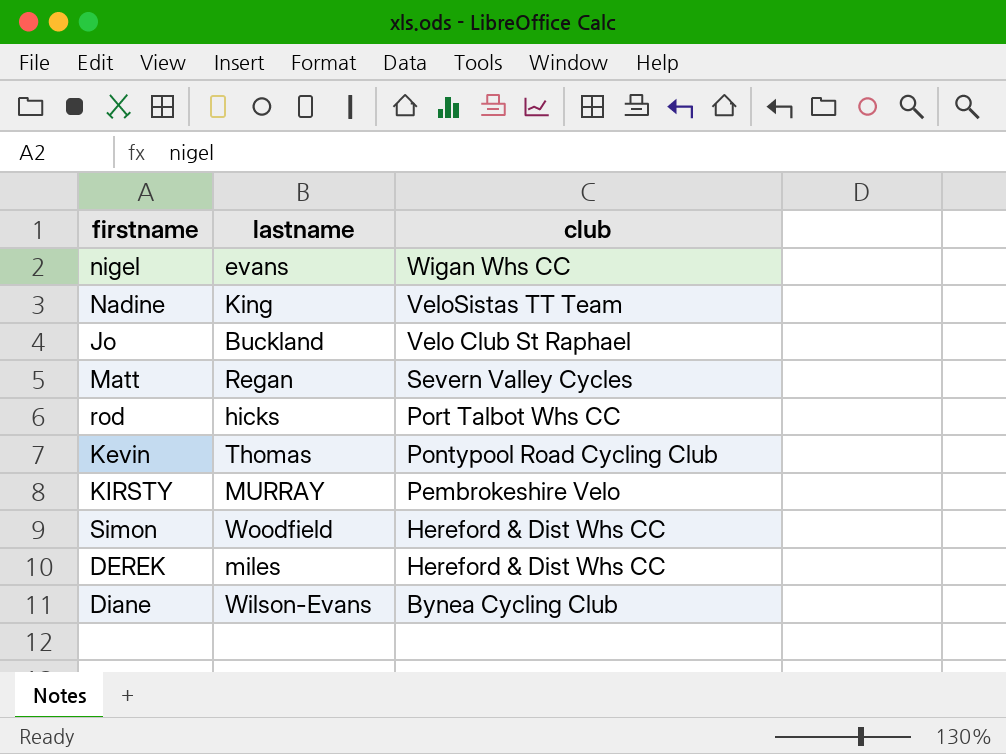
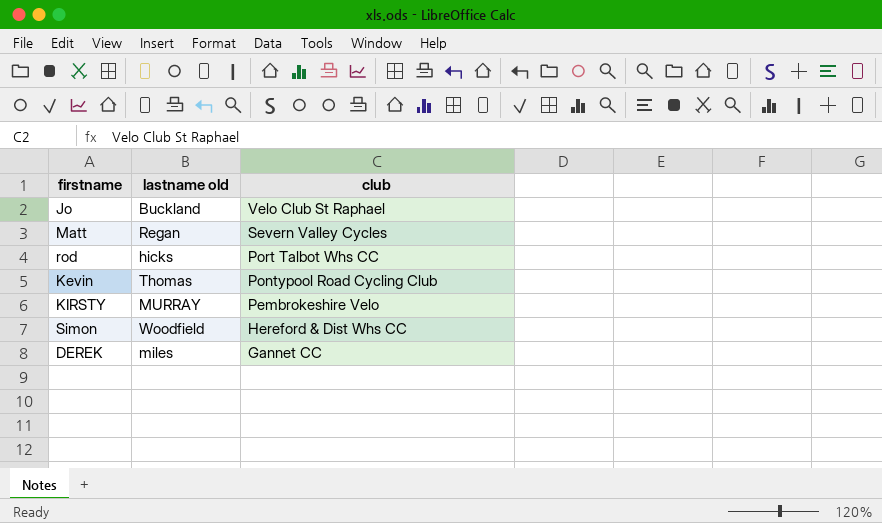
column name: lastname -> lastname old
row nigel: evans | Wigan Whs CC -> none
row Nadine: King | VeloSistas TT Team -> none
row Diane: Wilson-Evans | Bynea Cycling Club -> none
DEREK | club: Hereford & Dist Whs CC -> Gannet CC

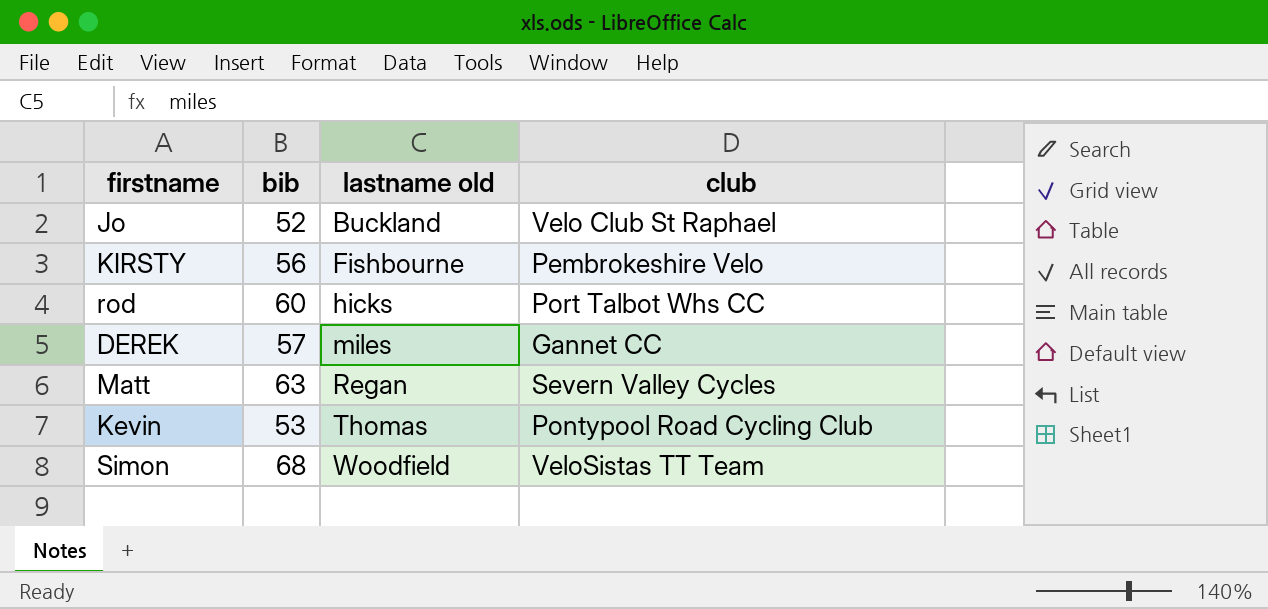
row order: club descending -> lastname old ascending
column bib | position: none -> 2
KIRSTY | lastname old: MURRAY -> Fishbourne
Simon | club: Hereford & Dist Whs CC -> VeloSistas TT Team

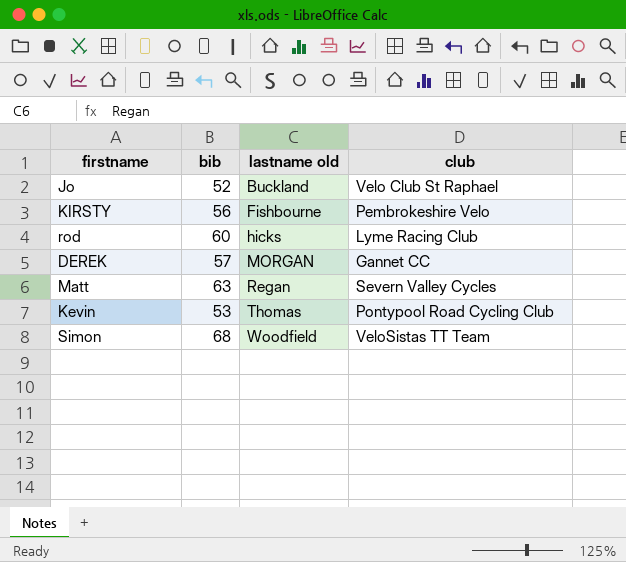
rod | club: Port Talbot Whs CC -> Lyme Racing Club
DEREK | lastname old: miles -> MORGAN

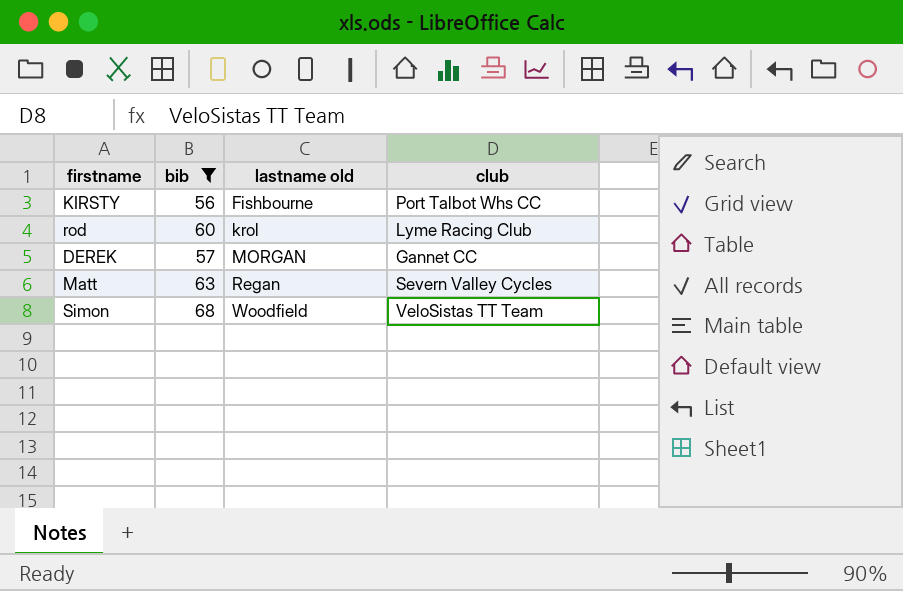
filter: none -> bib >= 56
KIRSTY | club: Pembrokeshire Velo -> Port Talbot Whs CC
rod | lastname old: hicks -> krol

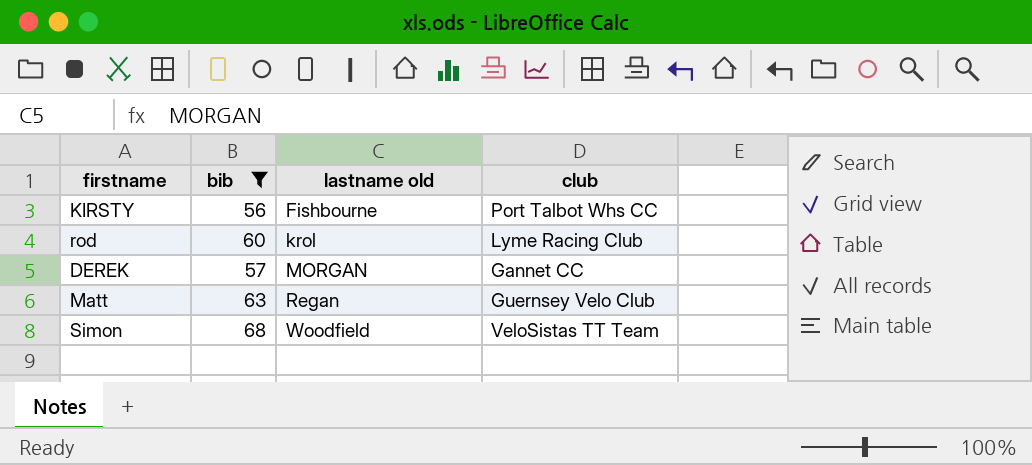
Matt | club: Severn Valley Cycles -> Guernsey Velo Club

